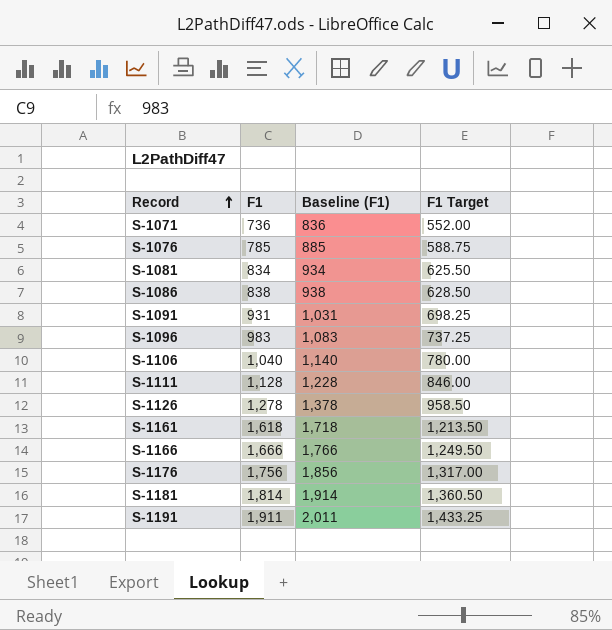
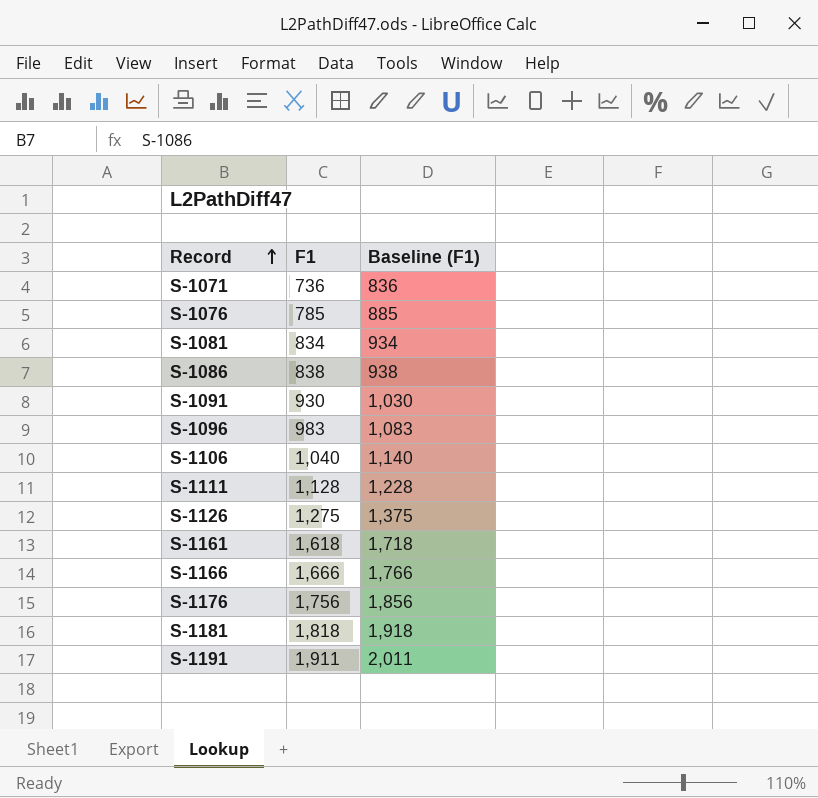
column F1 Target | formula: [F1] * 0.75 -> none
S-1091 | F1: 931 -> 930
S-1091 | Baseline (F1): 1,031 -> 1,030
S-1126 | F1: 1,278 -> 1,275
S-1126 | Baseline (F1): 1,378 -> 1,375
S-1181 | F1: 1,814 -> 1,818
S-1181 | Baseline (F1): 1,914 -> 1,918

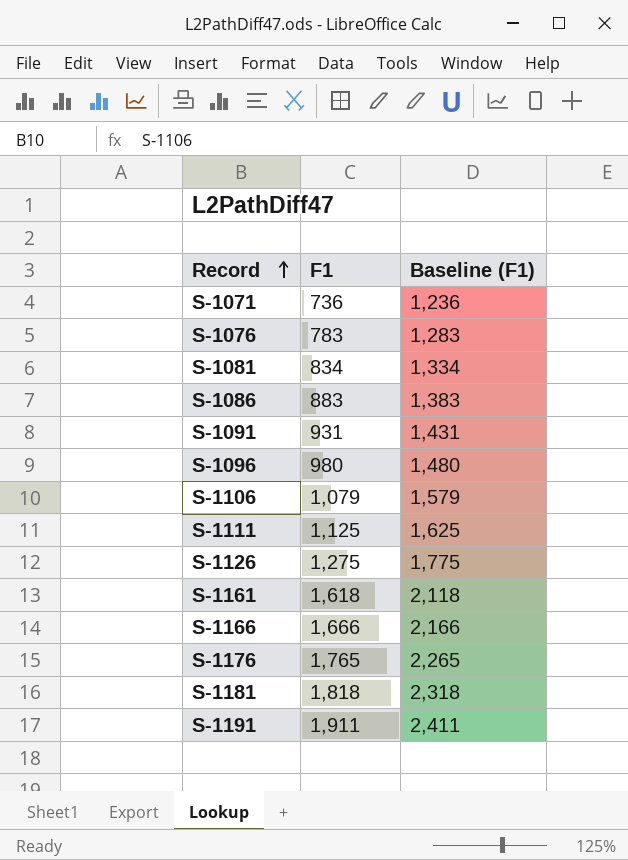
column Baseline (F1) | formula: [F1] + 100 -> [F1] + 500
S-1076 | F1: 785 -> 783
S-1086 | F1: 838 -> 883
S-1091 | F1: 930 -> 931
S-1096 | F1: 983 -> 980
S-1106 | F1: 1,040 -> 1,079
S-1111 | F1: 1,128 -> 1,125
S-1176 | F1: 1,756 -> 1,765

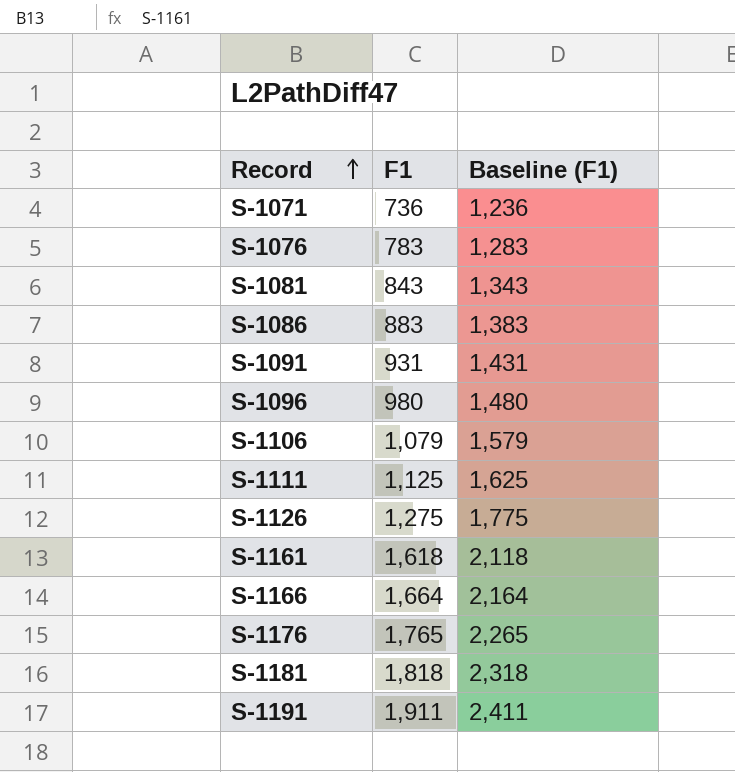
S-1081 | F1: 834 -> 843
S-1081 | Baseline (F1): 1,334 -> 1,343
S-1166 | F1: 1,666 -> 1,664
S-1166 | Baseline (F1): 2,166 -> 2,164

